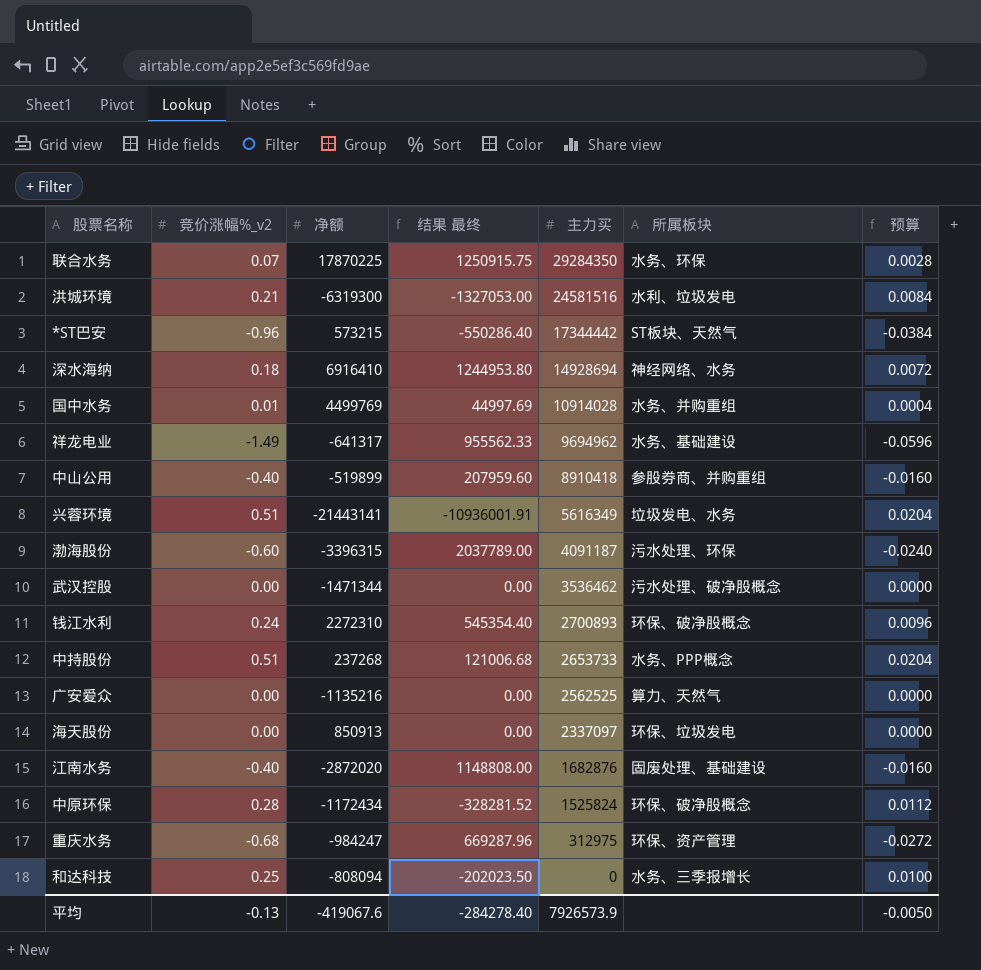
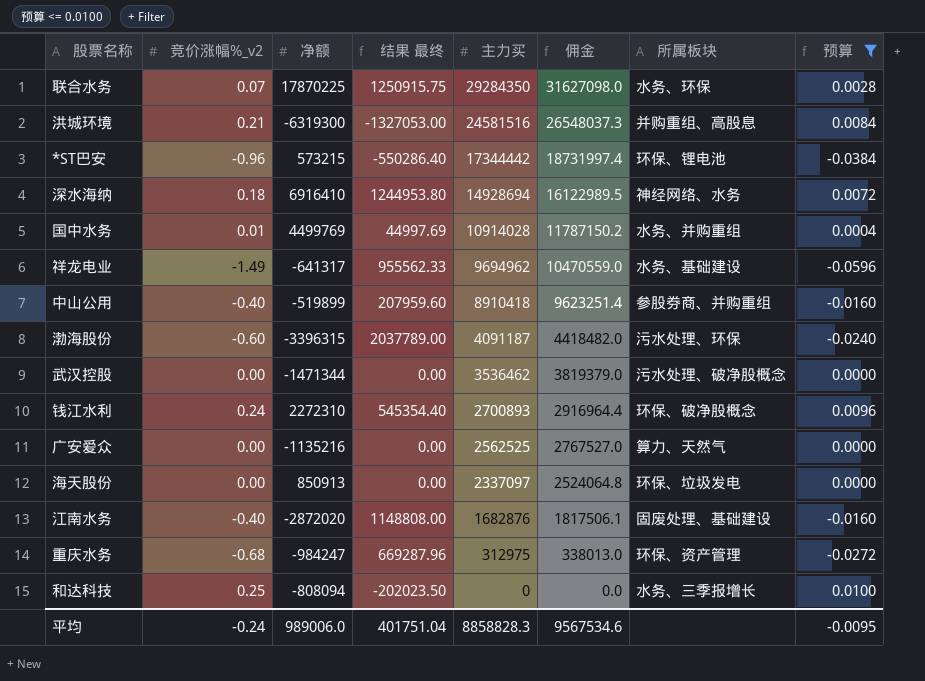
filter: none -> 预算 <= 0.0100
column 佣金 | formula: none -> [主力买] * 1.08
洪城环境 | 所属板块: 水利、垃圾发电 -> 并购重组、高股息
*ST巴安 | 所属板块: ST板块、天然气 -> 环保、锂电池
平均 | 竞价涨幅%_v2: -0.13 -> -0.24
平均 | 净额: -419067.6 -> 989006.0
平均 | 结果 最终: -284278.40 -> 401751.04
平均 | 主力买: 7926573.9 -> 8858828.3
平均 | 预算: -0.0050 -> -0.0095

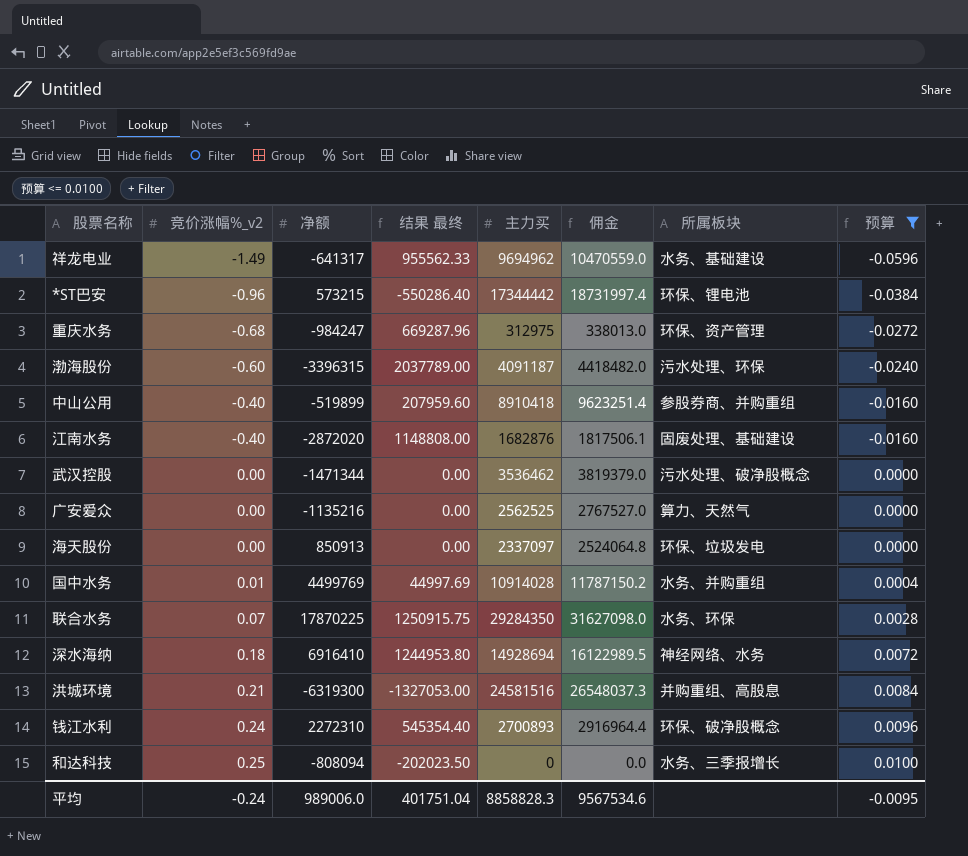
row order: 主力买 descending -> 竞价涨幅%_v2 ascending

